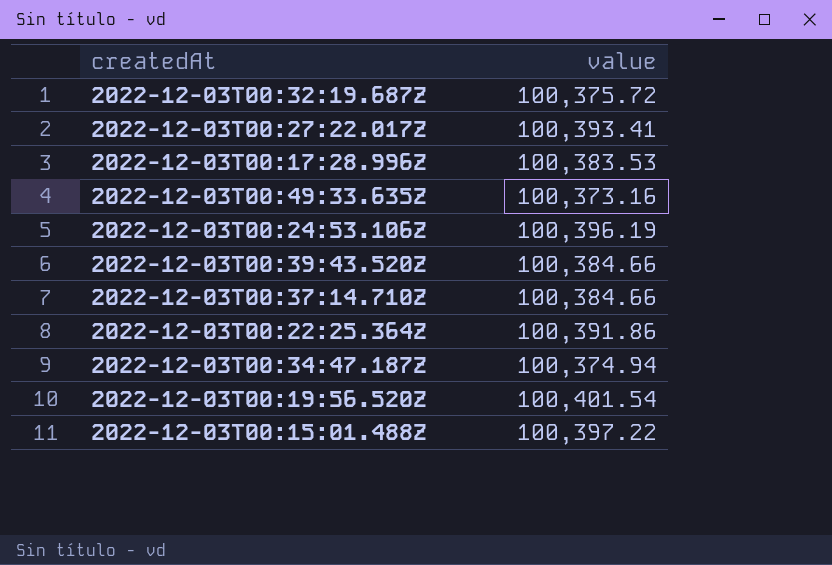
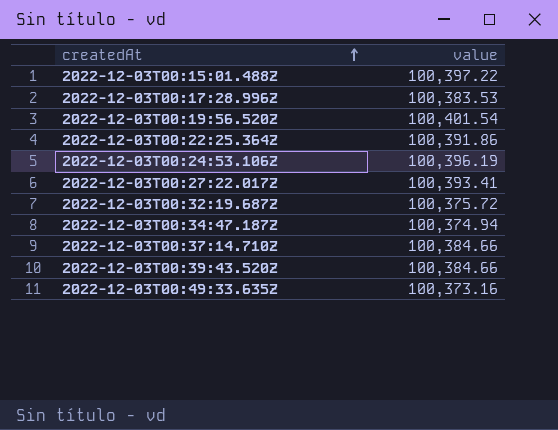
row order: none -> createdAt ascending

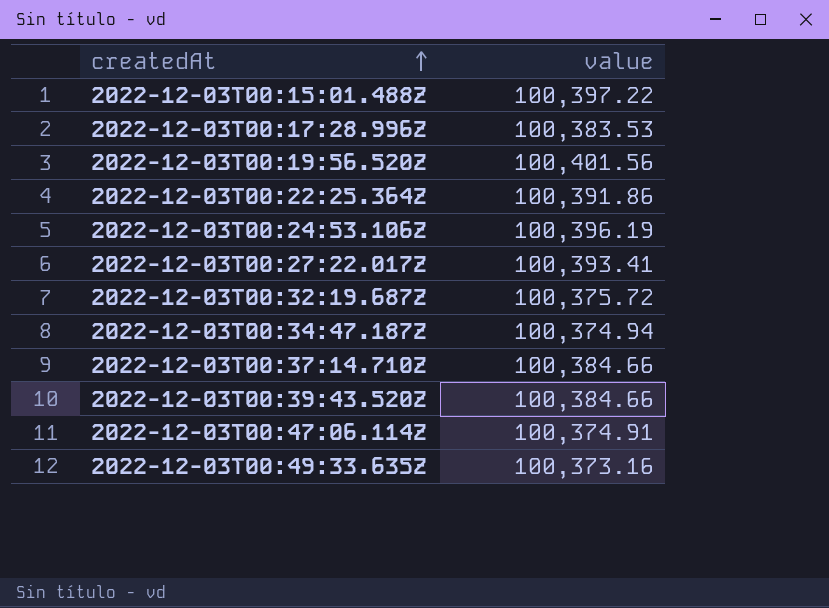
2022-12-03T00:19:56.520Z | value: 100,401.54 -> 100,401.56
row 2022-12-03T00:47:06.114Z: none -> 100,374.91

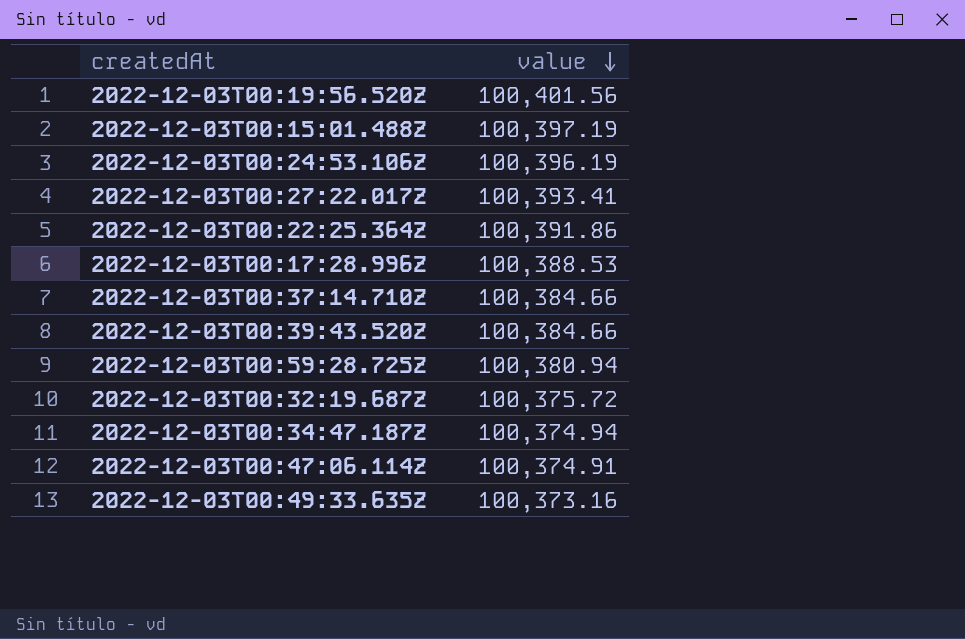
row order: createdAt ascending -> value descending
2022-12-03T00:15:01.488Z | value: 100,397.22 -> 100,397.19
2022-12-03T00:17:28.996Z | value: 100,383.53 -> 100,388.53
row 2022-12-03T00:59:28.725Z: none -> 100,380.94

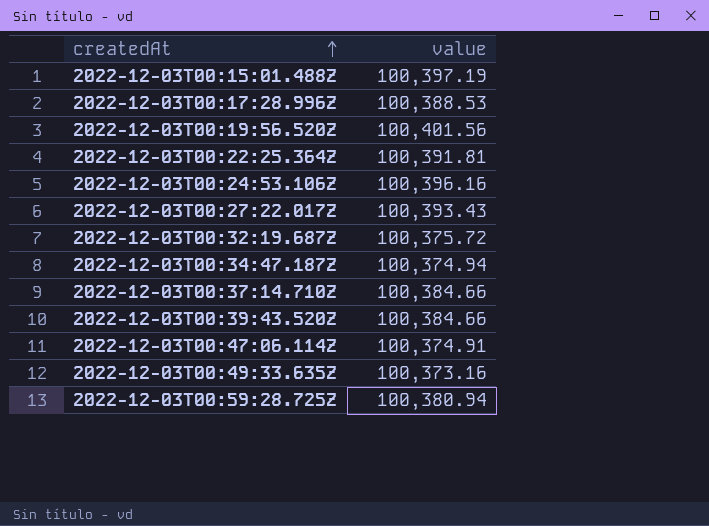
row order: value descending -> createdAt ascending
2022-12-03T00:22:25.364Z | value: 100,391.86 -> 100,391.81
2022-12-03T00:24:53.106Z | value: 100,396.19 -> 100,396.16
2022-12-03T00:27:22.017Z | value: 100,393.41 -> 100,393.43

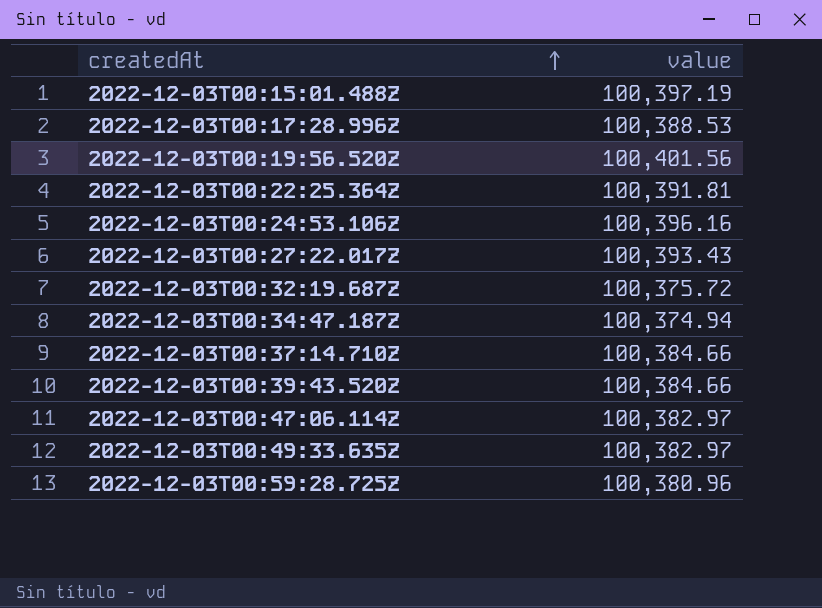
2022-12-03T00:47:06.114Z | value: 100,374.91 -> 100,382.97
2022-12-03T00:49:33.635Z | value: 100,373.16 -> 100,382.97
2022-12-03T00:59:28.725Z | value: 100,380.94 -> 100,380.96

